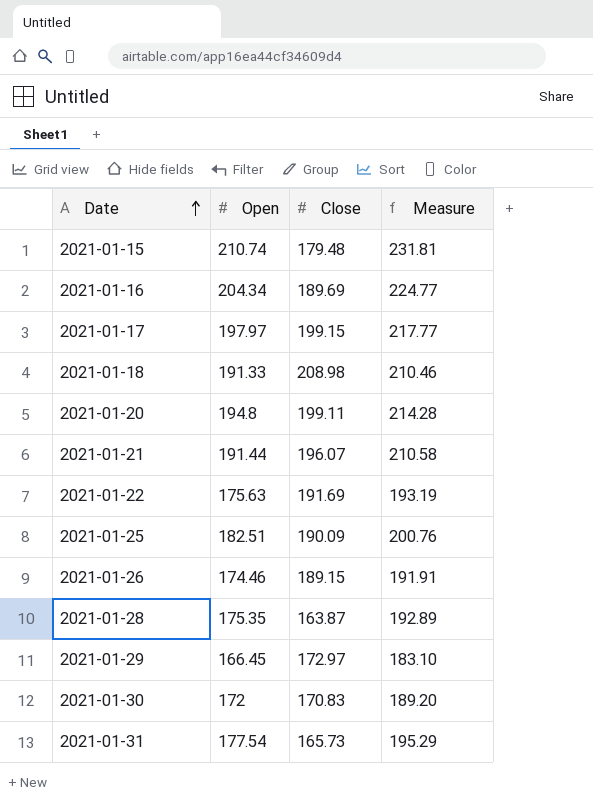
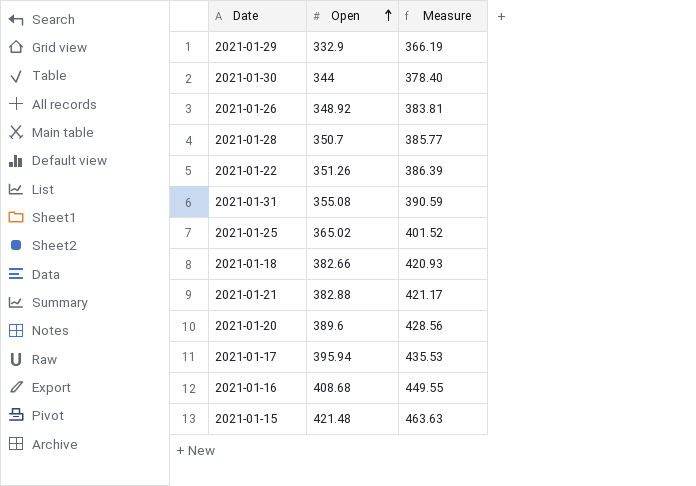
row order: Date ascending -> Open ascending
column Close | position: 3 -> none
2021-01-29 | Open: 166.45 -> 332.9
2021-01-29 | Measure: 183.10 -> 366.19
2021-01-30 | Open: 172 -> 344
2021-01-30 | Measure: 189.20 -> 378.40
2021-01-26 | Open: 174.46 -> 348.92
2021-01-26 | Measure: 191.91 -> 383.81
2021-01-28 | Open: 175.35 -> 350.7
2021-01-28 | Measure: 192.89 -> 385.77
2021-01-22 | Open: 175.63 -> 351.26
2021-01-22 | Measure: 193.19 -> 386.39
2021-01-31 | Open: 177.54 -> 355.08
2021-01-31 | Measure: 195.29 -> 390.59
2021-01-25 | Open: 182.51 -> 365.02
2021-01-25 | Measure: 200.76 -> 401.52
2021-01-18 | Open: 191.33 -> 382.66
2021-01-18 | Measure: 210.46 -> 420.93
2021-01-21 | Open: 191.44 -> 382.88
2021-01-21 | Measure: 210.58 -> 421.17
2021-01-20 | Open: 194.8 -> 389.6
2021-01-20 | Measure: 214.28 -> 428.56
2021-01-17 | Open: 197.97 -> 395.94
2021-01-17 | Measure: 217.77 -> 435.53
2021-01-16 | Open: 204.34 -> 408.68
2021-01-16 | Measure: 224.77 -> 449.55
2021-01-15 | Open: 210.74 -> 421.48
2021-01-15 | Measure: 231.81 -> 463.63

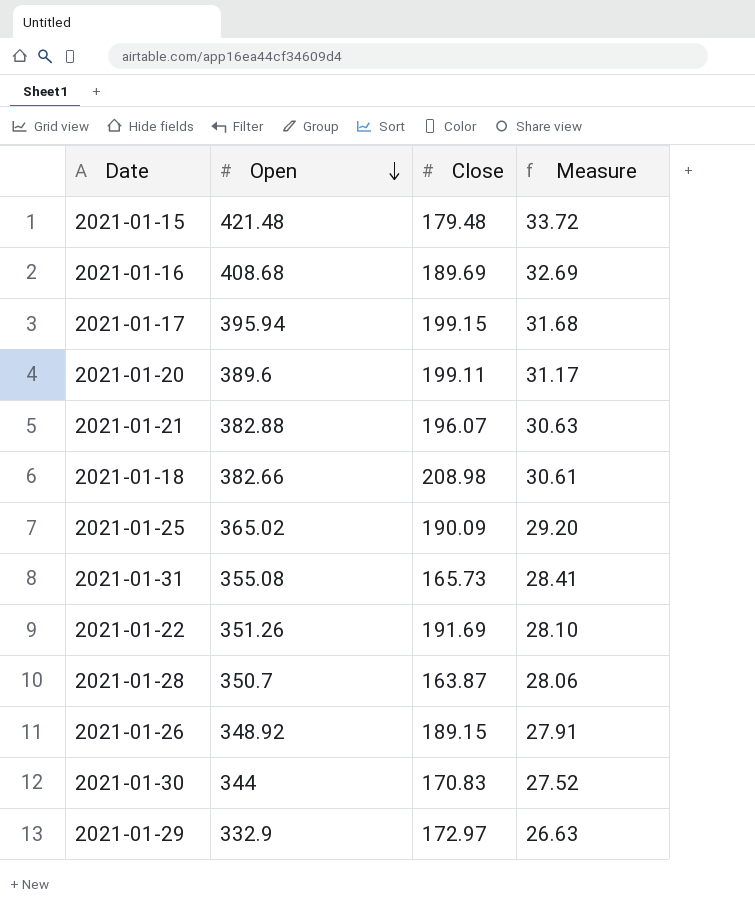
row order: Open ascending -> Open descending
column Close | position: none -> 3
column Measure | formula: [Open] * 1.1 -> [Open] * 0.08

